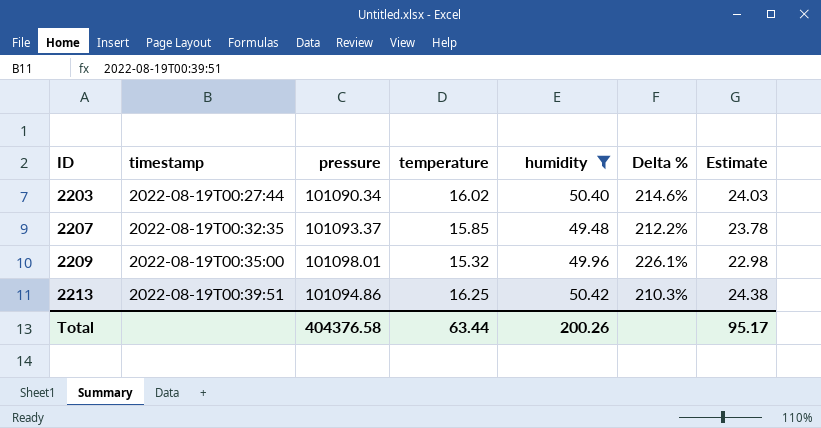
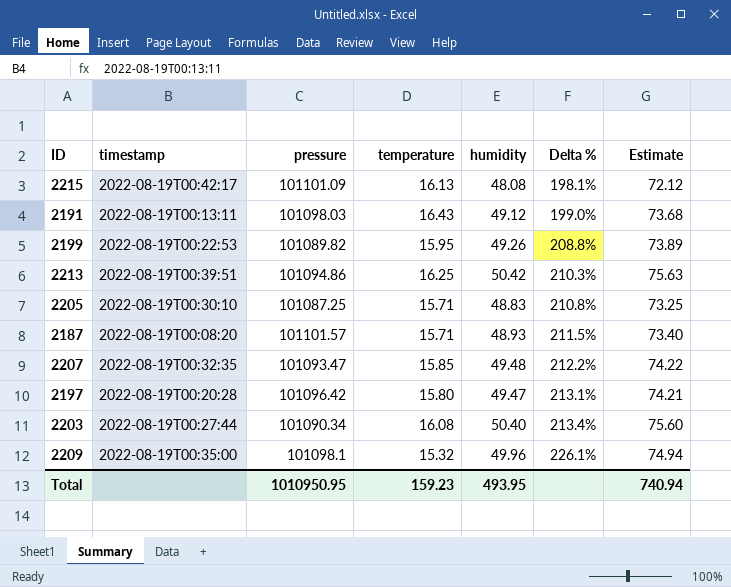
filter: humidity >= 49.48 -> none
row order: ID ascending -> Delta % ascending
column Estimate | formula: [temperature] * 1.5 -> [humidity] * 1.5
2207 | pressure: 101093.37 -> 101093.47
2203 | temperature: 16.02 -> 16.08
2203 | Delta %: 214.6% -> 213.4%
2209 | pressure: 101098.01 -> 101098.1
Total | pressure: 404376.58 -> 1010950.95
Total | temperature: 63.44 -> 159.23
Total | humidity: 200.26 -> 493.95
Total | Estimate: 95.17 -> 740.94

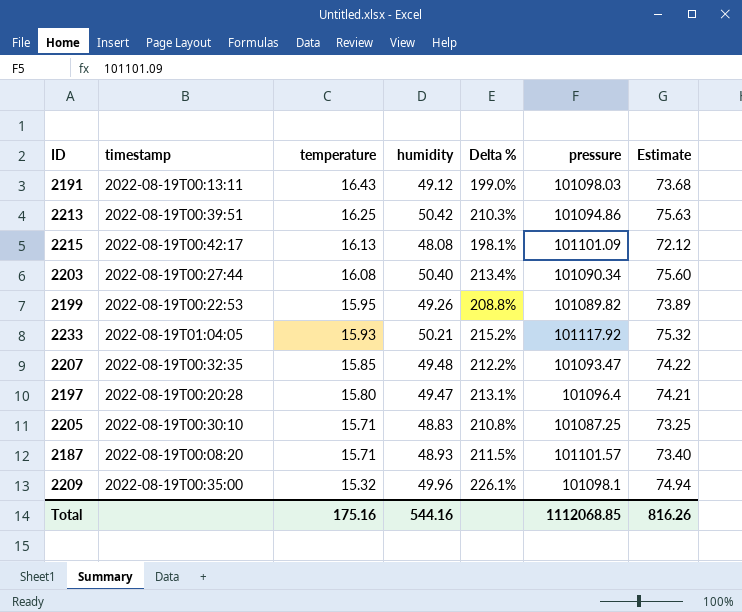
row order: Delta % ascending -> temperature descending
column pressure | position: 3 -> 6
row 2233: none -> 2022-08-19T01:04:05 | 15.93 | 50.21 | 215.2% | 101117.92 | 75.32
2197 | pressure: 101096.42 -> 101096.4
Total | temperature: 159.23 -> 175.16
Total | humidity: 493.95 -> 544.16
Total | pressure: 1010950.95 -> 1112068.85
Total | Estimate: 740.94 -> 816.26

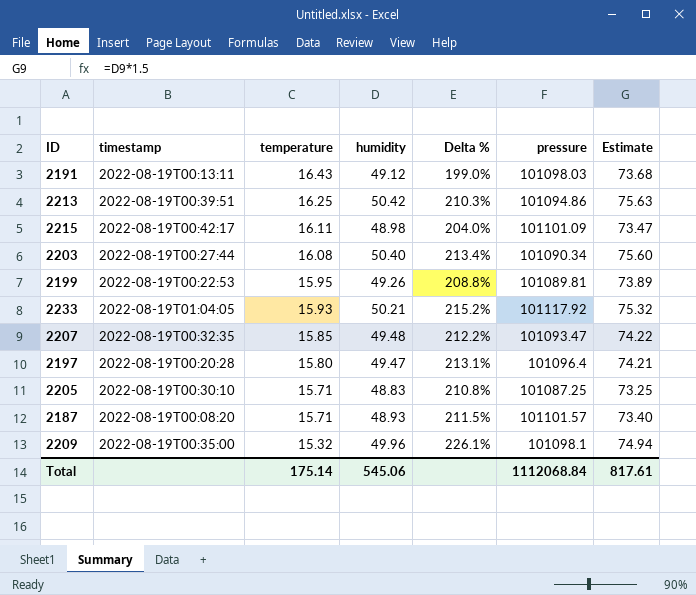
2215 | temperature: 16.13 -> 16.11
2215 | humidity: 48.08 -> 48.98
2215 | Delta %: 198.1% -> 204.0%
2215 | Estimate: 72.12 -> 73.47
2199 | pressure: 101089.82 -> 101089.81
Total | temperature: 175.16 -> 175.14
Total | humidity: 544.16 -> 545.06
Total | pressure: 1112068.85 -> 1112068.84
Total | Estimate: 816.26 -> 817.61

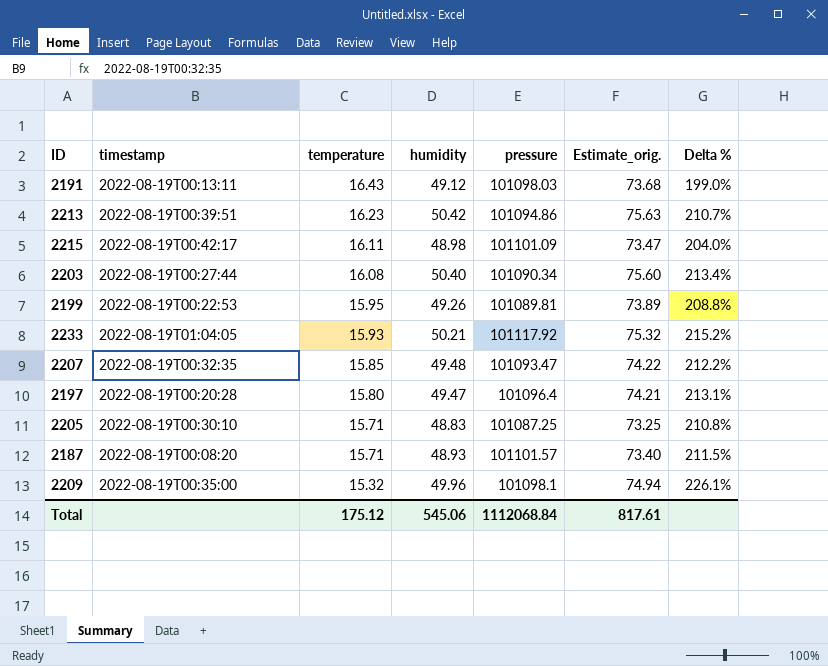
column name: Estimate -> Estimate_orig.
column Delta % | position: 5 -> 7
2213 | temperature: 16.25 -> 16.23
2213 | Delta %: 210.3% -> 210.7%
Total | temperature: 175.14 -> 175.12

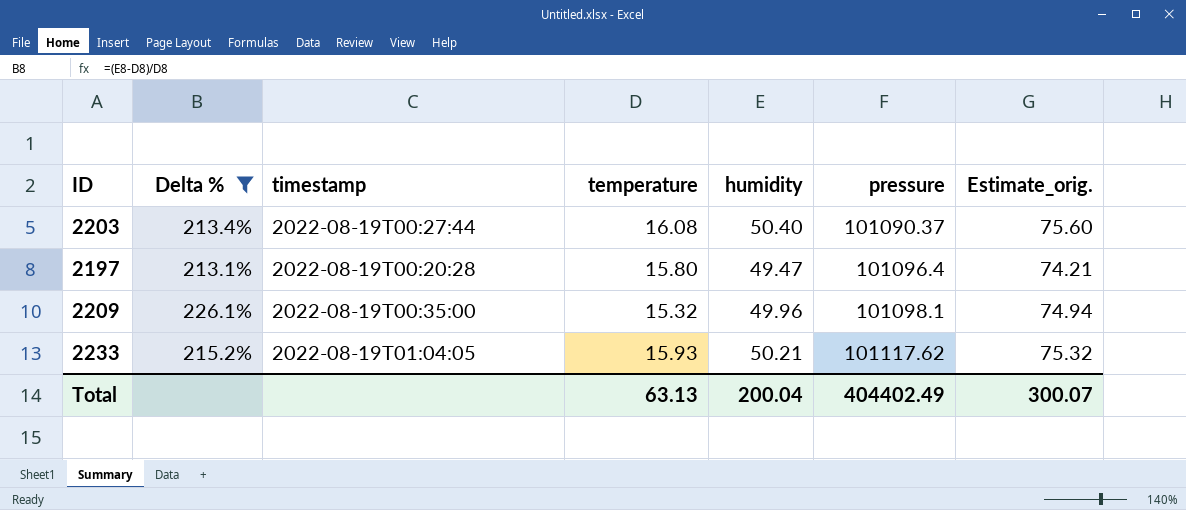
filter: none -> Delta % >= 213.1%
row order: temperature descending -> pressure ascending
column Delta % | position: 7 -> 2
2203 | pressure: 101090.34 -> 101090.37
2233 | pressure: 101117.92 -> 101117.62
Total | temperature: 175.12 -> 63.13
Total | humidity: 545.06 -> 200.04
Total | pressure: 1112068.84 -> 404402.49
Total | Estimate_orig.: 817.61 -> 300.07

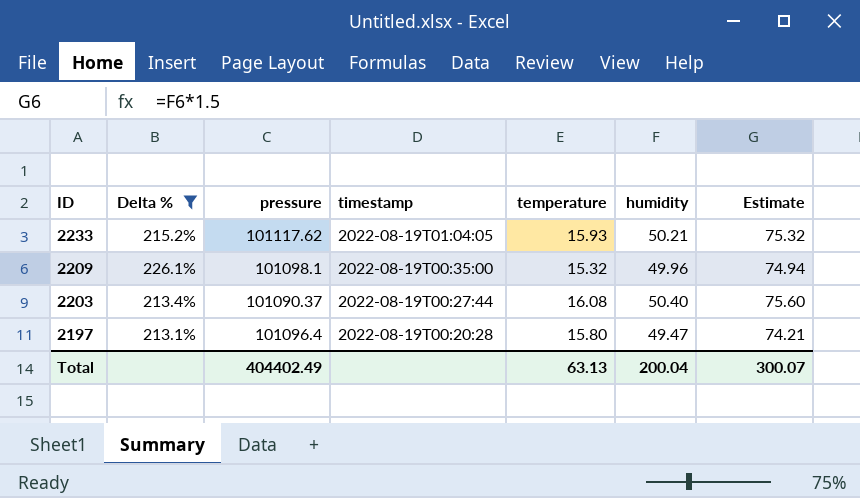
row order: pressure ascending -> ID descending
column pressure | position: 6 -> 3
column name: Estimate_orig. -> Estimate

